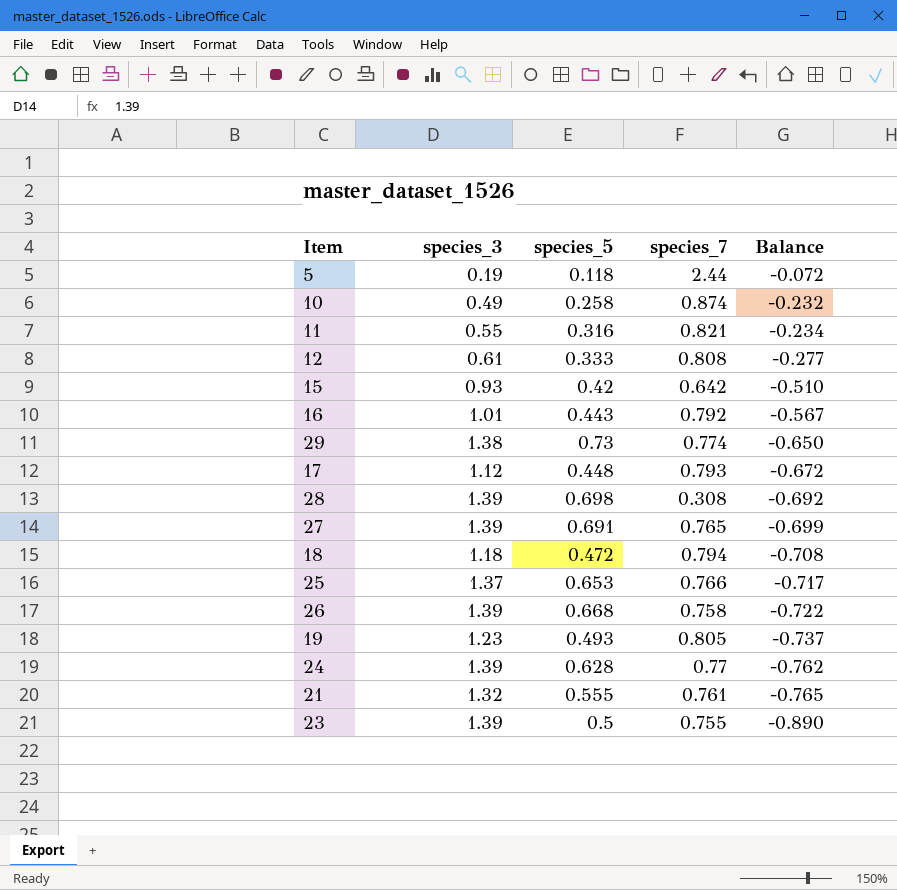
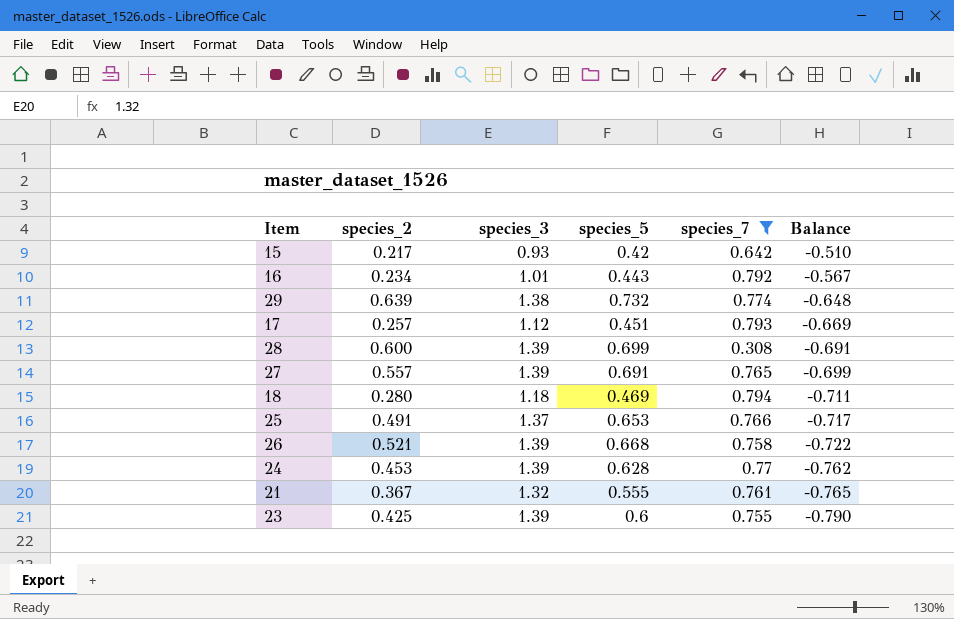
filter: none -> species_7 <= 0.794
column species_2 | position: none -> 2
29 | species_5: 0.73 -> 0.732
29 | Balance: -0.650 -> -0.648
17 | species_5: 0.448 -> 0.451
17 | Balance: -0.672 -> -0.669
28 | species_5: 0.698 -> 0.699
28 | Balance: -0.692 -> -0.691
18 | species_5: 0.472 -> 0.469
18 | Balance: -0.708 -> -0.711
23 | species_5: 0.5 -> 0.6
23 | Balance: -0.890 -> -0.790

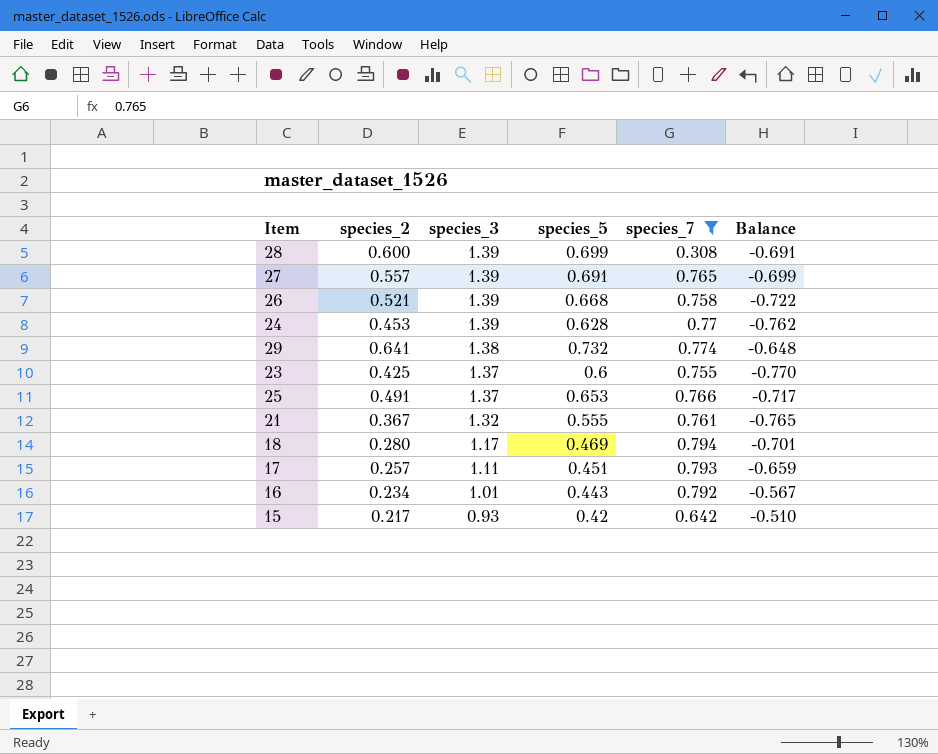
row order: Balance descending -> species_3 descending
29 | species_2: 0.639 -> 0.641
23 | species_3: 1.39 -> 1.37
23 | Balance: -0.790 -> -0.770
18 | species_3: 1.18 -> 1.17
18 | Balance: -0.711 -> -0.701
17 | species_3: 1.12 -> 1.11
17 | Balance: -0.669 -> -0.659

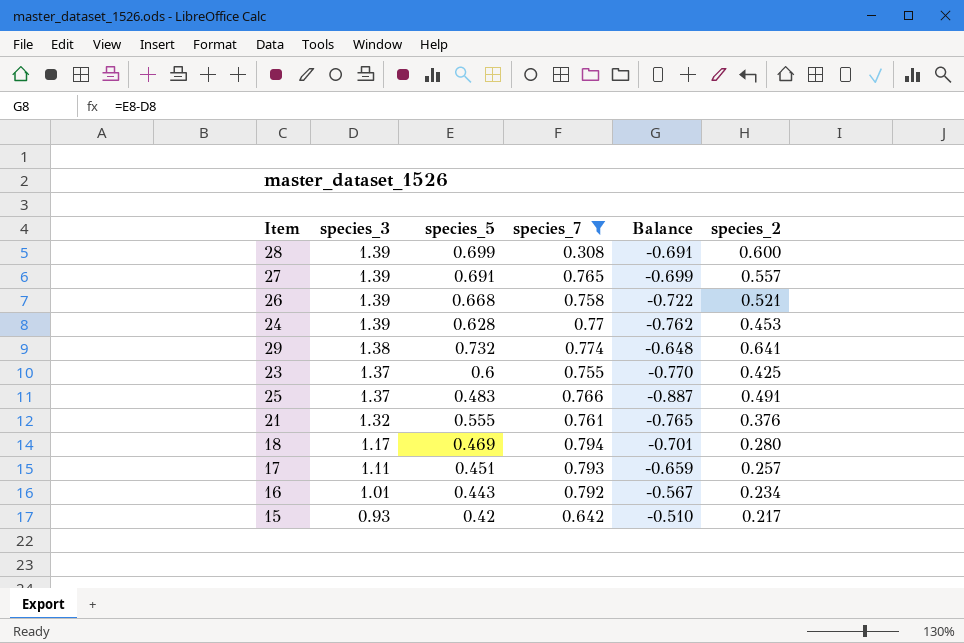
column species_2 | position: 2 -> 6
25 | species_5: 0.653 -> 0.483
25 | Balance: -0.717 -> -0.887
21 | species_2: 0.367 -> 0.376

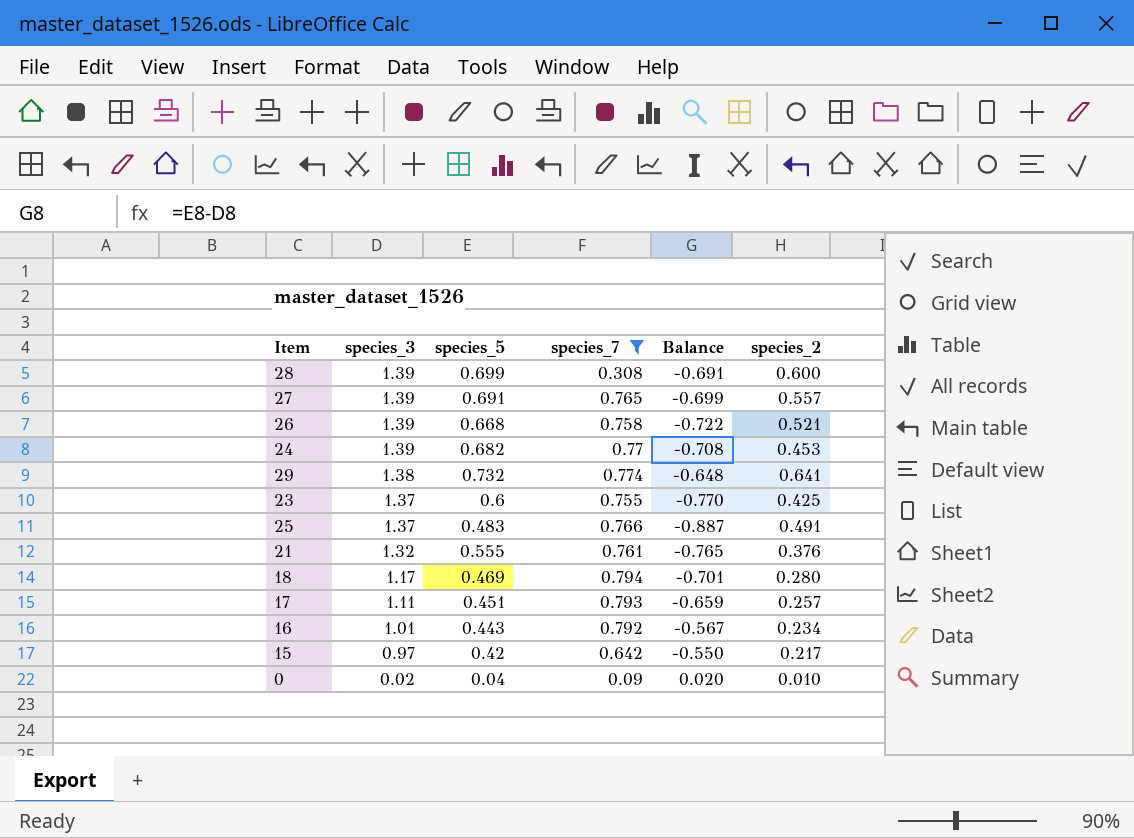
24 | species_5: 0.628 -> 0.682
24 | Balance: -0.762 -> -0.708
15 | species_3: 0.93 -> 0.97
15 | Balance: -0.510 -> -0.550
row 0: none -> 0.02 | 0.04 | 0.09 | 0.020 | 0.010

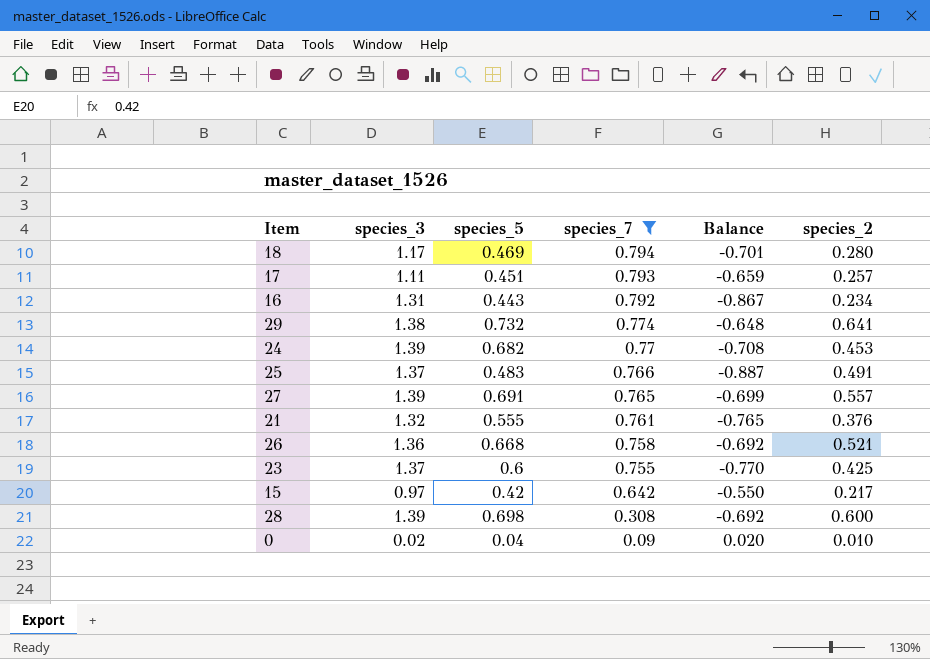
row order: species_3 descending -> species_7 descending
16 | species_3: 1.01 -> 1.31
16 | Balance: -0.567 -> -0.867
26 | species_3: 1.39 -> 1.36
26 | Balance: -0.722 -> -0.692
28 | species_5: 0.699 -> 0.698
28 | Balance: -0.691 -> -0.692

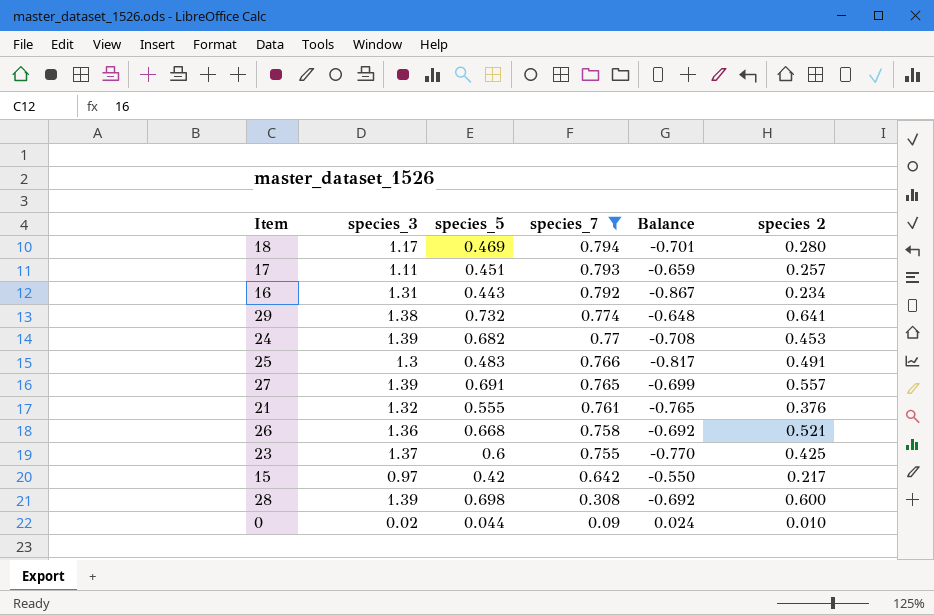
column name: species_2 -> species 2
25 | species_3: 1.37 -> 1.3
25 | Balance: -0.887 -> -0.817
0 | species_5: 0.04 -> 0.044
0 | Balance: 0.020 -> 0.024

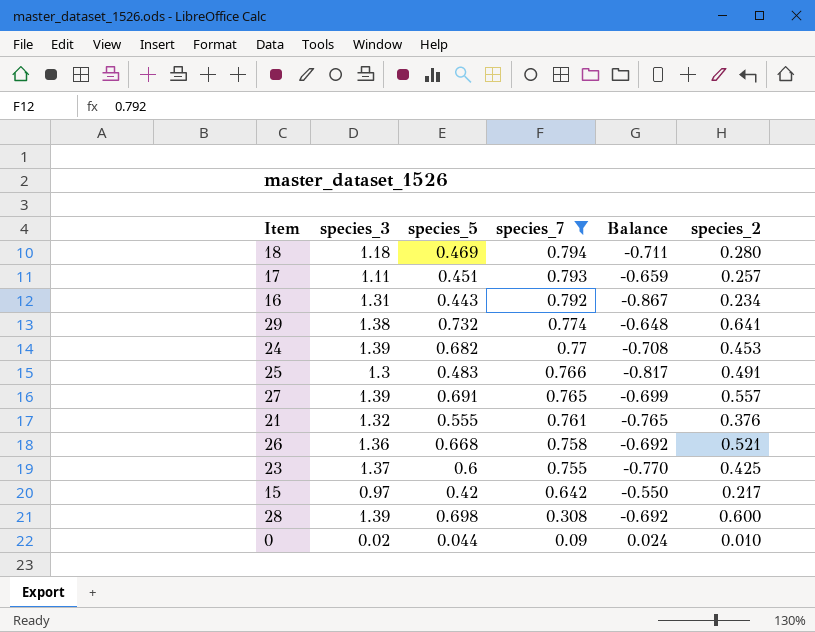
column name: species 2 -> species_2
18 | species_3: 1.17 -> 1.18
18 | Balance: -0.701 -> -0.711

